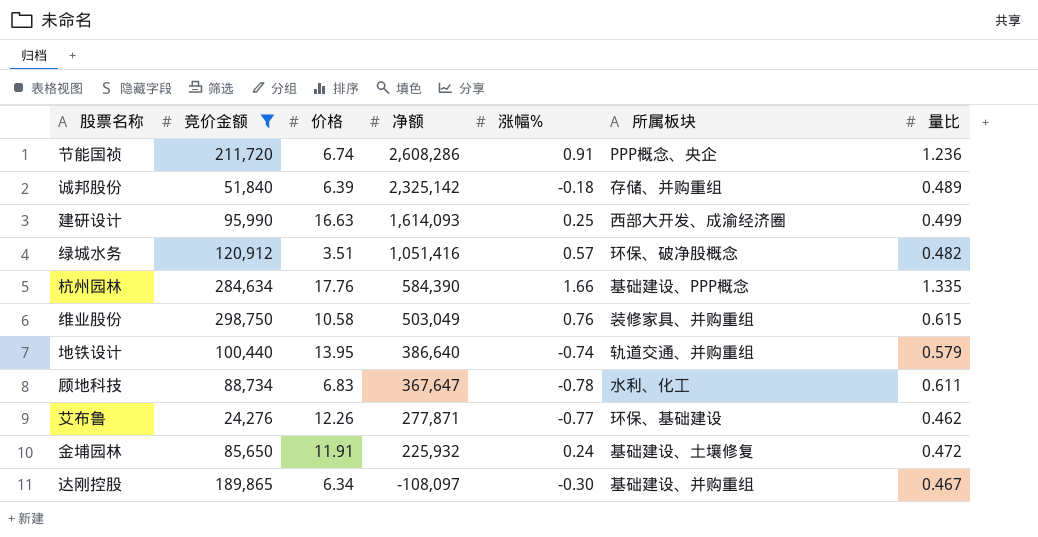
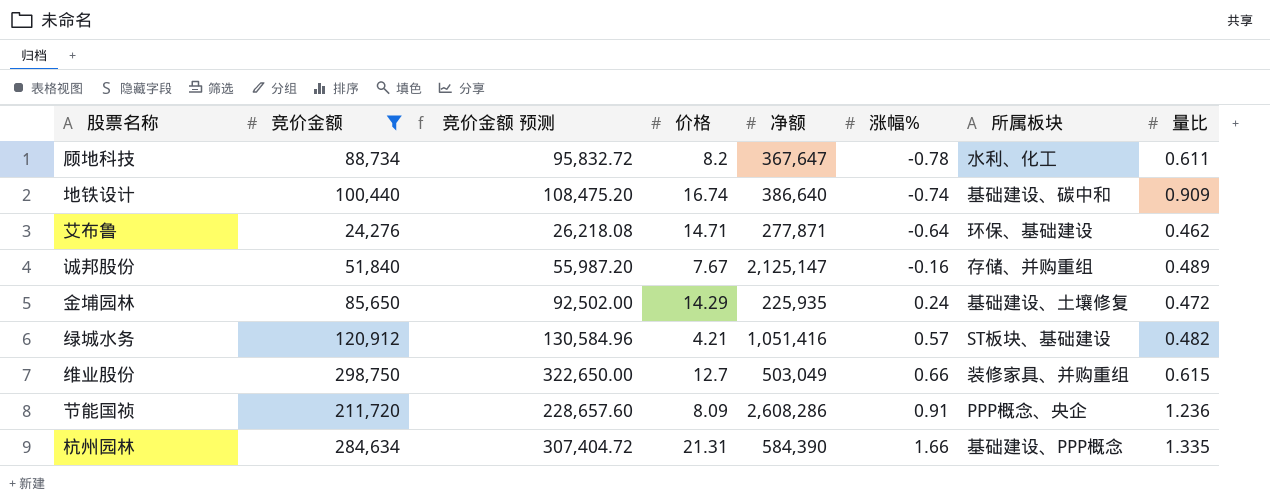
row order: 净额 descending -> 涨幅% ascending
column 竞价金额 预测 | formula: none -> [竞价金额] * 1.08
row 建研设计: 95,990 | 16.63 | 1,614,093 | 0.25 | 西部大开发、成渝经济圈 | 0.499 -> none
row 达刚控股: 189,865 | 6.34 | -108,097 | -0.30 | 基础建设、并购重组 | 0.467 -> none
顾地科技 | 价格: 6.83 -> 8.2
地铁设计 | 价格: 13.95 -> 16.74
地铁设计 | 所属板块: 轨道交通、并购重组 -> 基础建设、碳中和
地铁设计 | 量比: 0.579 -> 0.909
艾布鲁 | 价格: 12.26 -> 14.71
艾布鲁 | 涨幅%: -0.77 -> -0.64
诚邦股份 | 价格: 6.39 -> 7.67
诚邦股份 | 净额: 2,325,142 -> 2,125,147
诚邦股份 | 涨幅%: -0.18 -> -0.16
金埔园林 | 价格: 11.91 -> 14.29
金埔园林 | 净额: 225,932 -> 225,935
绿城水务 | 价格: 3.51 -> 4.21
绿城水务 | 所属板块: 环保、破净股概念 -> ST板块、基础建设
维业股份 | 价格: 10.58 -> 12.7
维业股份 | 涨幅%: 0.76 -> 0.66
节能国祯 | 价格: 6.74 -> 8.09
杭州园林 | 价格: 17.76 -> 21.31

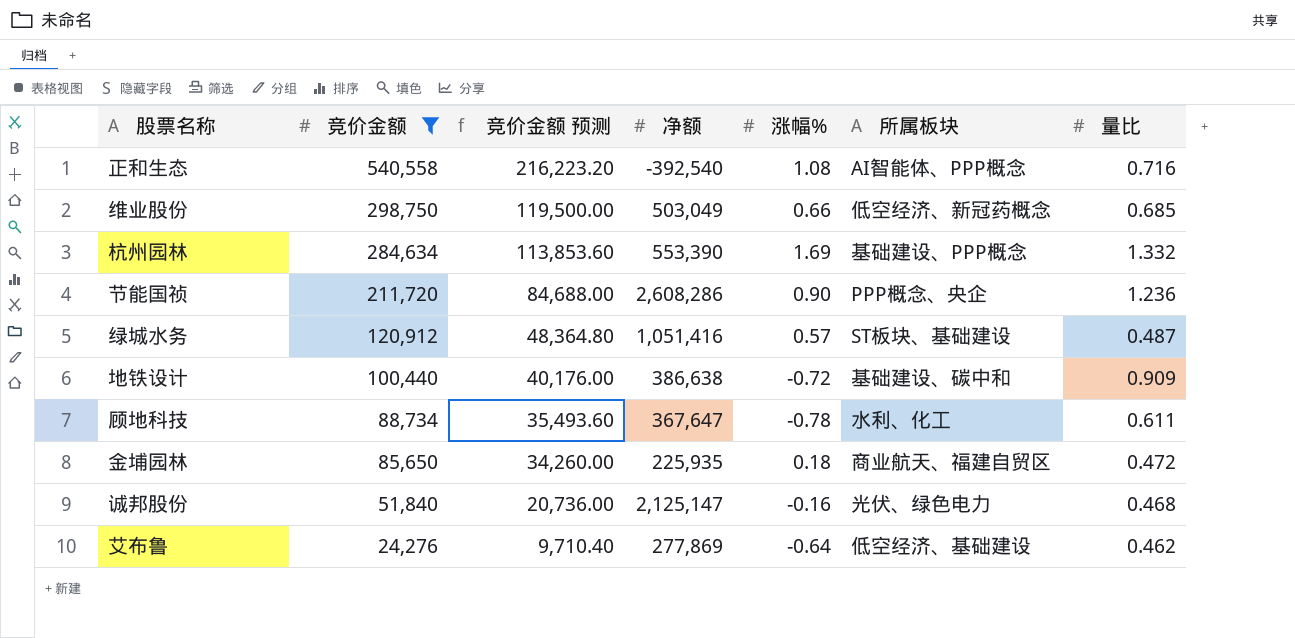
row order: 涨幅% ascending -> 竞价金额 descending
column 价格 | position: 4 -> none
column 竞价金额 预测 | formula: [竞价金额] * 1.08 -> [竞价金额] * 0.4
row 正和生态: none -> 540,558 | 216,223.20 | -392,540 | 1.08 | AI智能体、PPP概念 | 0.716
维业股份 | 所属板块: 装修家具、并购重组 -> 低空经济、新冠药概念
维业股份 | 量比: 0.615 -> 0.685
杭州园林 | 净额: 584,390 -> 553,390
杭州园林 | 涨幅%: 1.66 -> 1.69
杭州园林 | 量比: 1.335 -> 1.332
节能国祯 | 涨幅%: 0.91 -> 0.90
绿城水务 | 量比: 0.482 -> 0.487
地铁设计 | 净额: 386,640 -> 386,638
地铁设计 | 涨幅%: -0.74 -> -0.72
金埔园林 | 涨幅%: 0.24 -> 0.18
金埔园林 | 所属板块: 基础建设、土壤修复 -> 商业航天、福建自贸区
诚邦股份 | 所属板块: 存储、并购重组 -> 光伏、绿色电力
诚邦股份 | 量比: 0.489 -> 0.468
艾布鲁 | 净额: 277,871 -> 277,869
艾布鲁 | 所属板块: 环保、基础建设 -> 低空经济、基础建设

